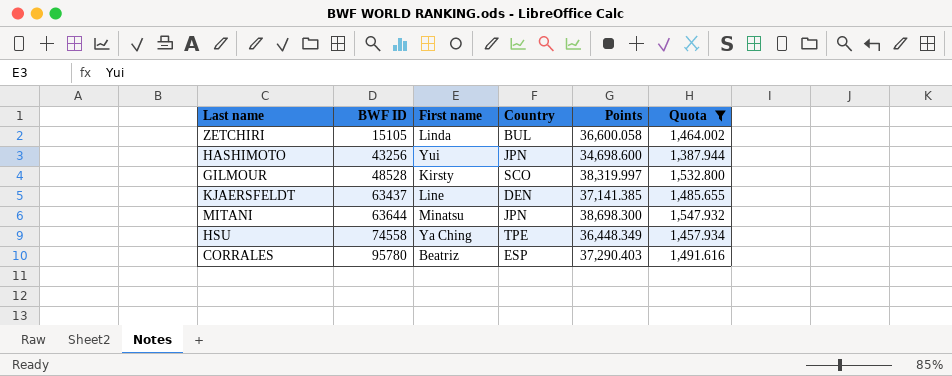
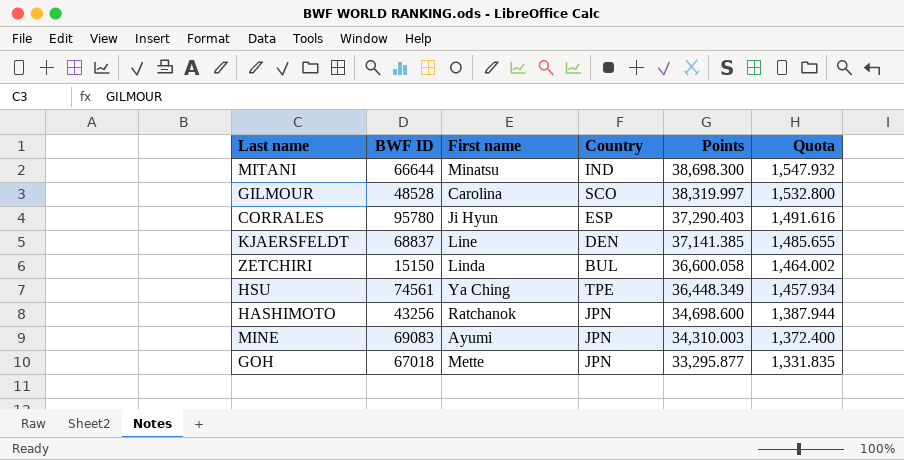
filter: Quota >= 1,387.944 -> none
row order: BWF ID ascending -> Points descending
MITANI | BWF ID: 63644 -> 66644
MITANI | Country: JPN -> IND
GILMOUR | First name: Kirsty -> Carolina
CORRALES | First name: Beatriz -> Ji Hyun
KJAERSFELDT | BWF ID: 63437 -> 68837
ZETCHIRI | BWF ID: 15105 -> 15150
HSU | BWF ID: 74558 -> 74561
HASHIMOTO | First name: Yui -> Ratchanok

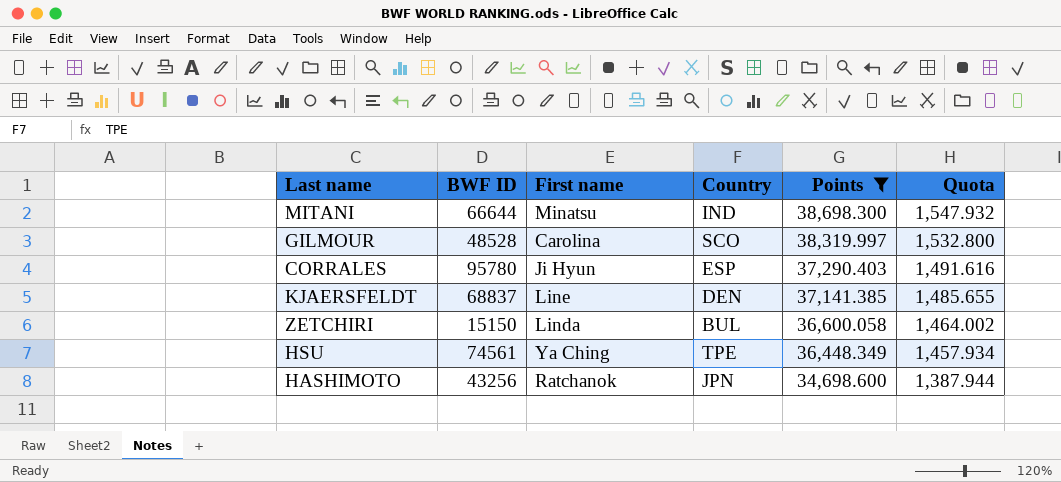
filter: none -> Points >= 34,698.600

